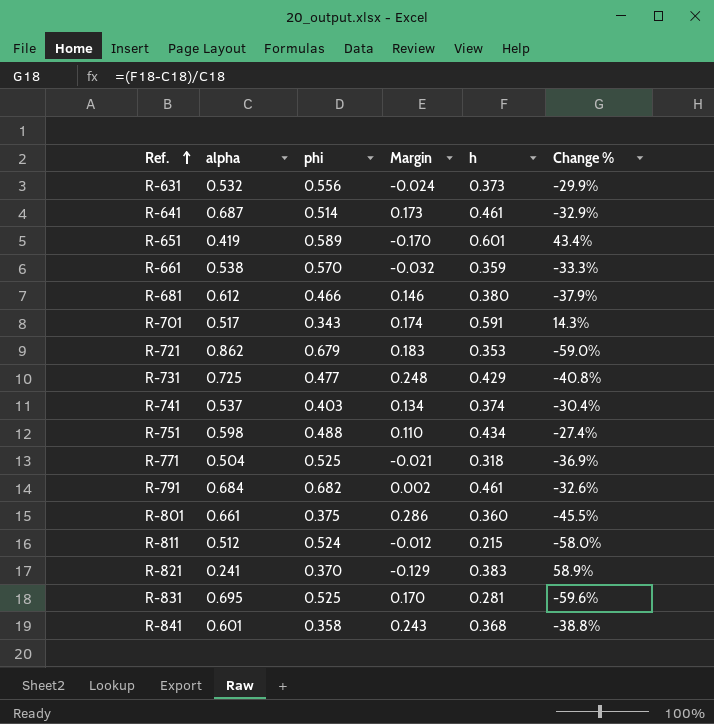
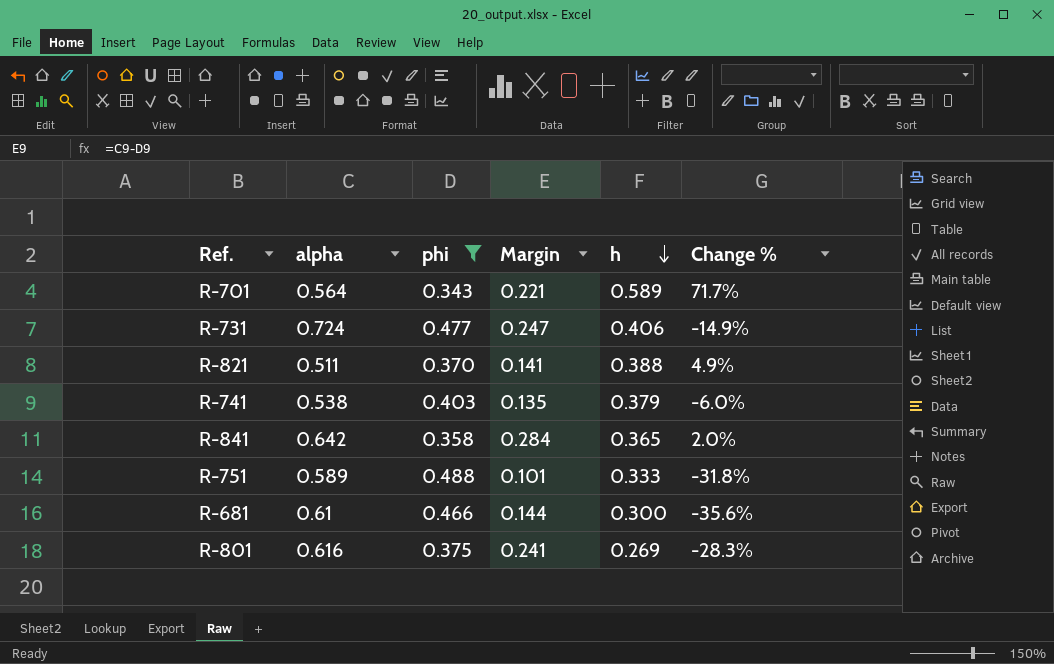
filter: none -> phi <= 0.488
row order: Ref. ascending -> h descending
column Change % | formula: ([h] - [alpha]) / [alpha] -> ([h] - [phi]) / [phi]
R-701 | alpha: 0.517 -> 0.564
R-701 | Margin: 0.174 -> 0.221
R-701 | h: 0.591 -> 0.589
R-731 | alpha: 0.725 -> 0.724
R-731 | Margin: 0.248 -> 0.247
R-731 | h: 0.429 -> 0.406
R-821 | alpha: 0.241 -> 0.511
R-821 | Margin: -0.129 -> 0.141
R-821 | h: 0.383 -> 0.388
R-741 | alpha: 0.537 -> 0.538
R-741 | Margin: 0.134 -> 0.135
R-741 | h: 0.374 -> 0.379
R-841 | alpha: 0.601 -> 0.642
R-841 | Margin: 0.243 -> 0.284
R-841 | h: 0.368 -> 0.365
R-751 | alpha: 0.598 -> 0.589
R-751 | Margin: 0.110 -> 0.101
R-751 | h: 0.434 -> 0.333
R-681 | alpha: 0.612 -> 0.61
R-681 | Margin: 0.146 -> 0.144
R-681 | h: 0.380 -> 0.300
R-801 | alpha: 0.661 -> 0.616
R-801 | Margin: 0.286 -> 0.241
R-801 | h: 0.360 -> 0.269

